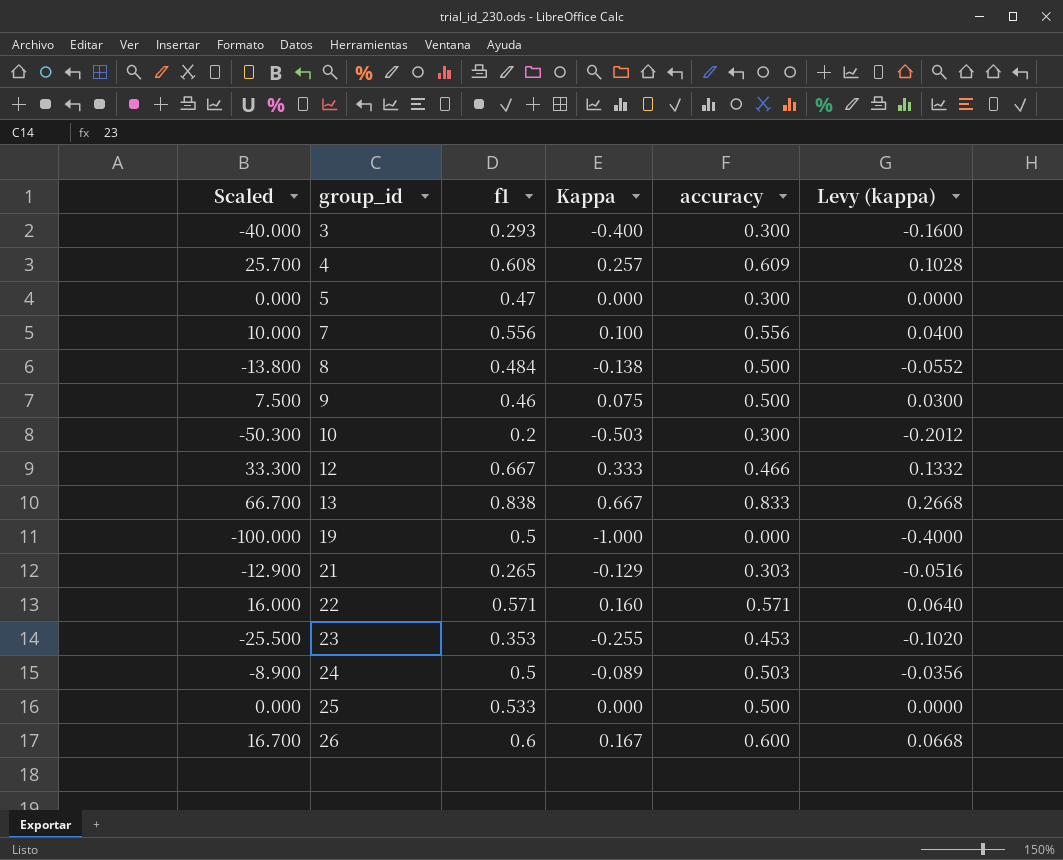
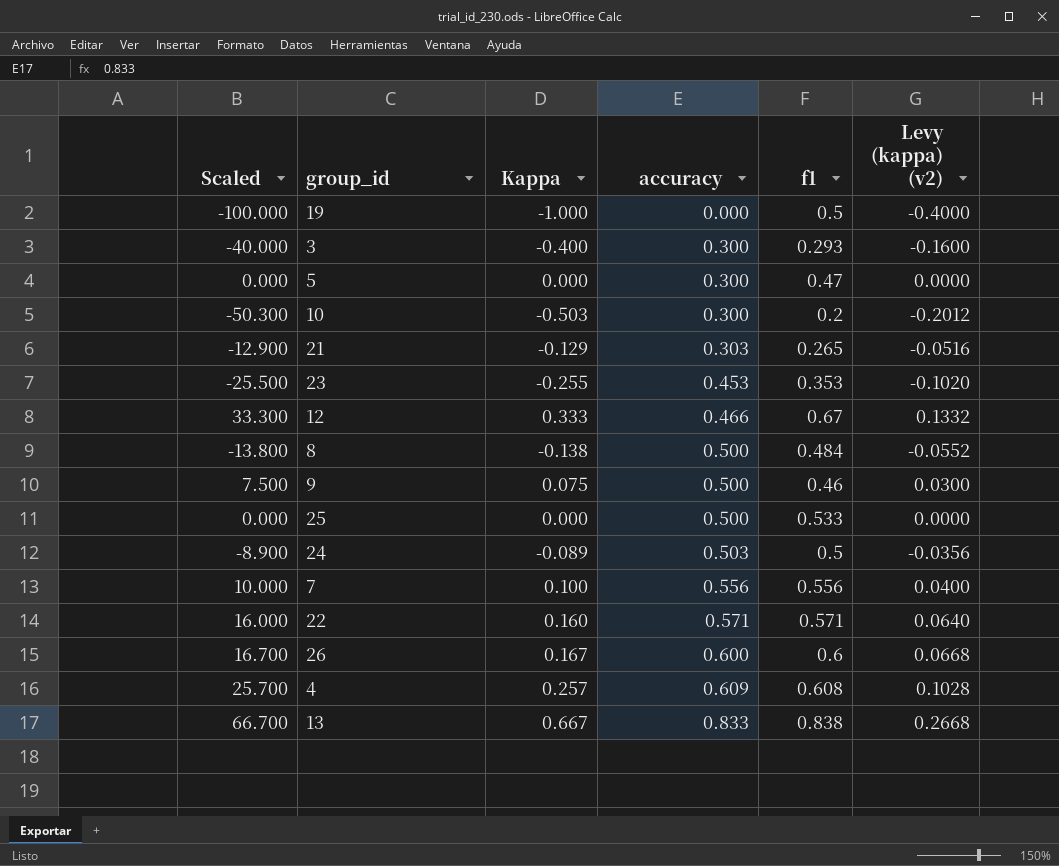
row order: group_id ascending -> accuracy ascending
column f1 | position: 3 -> 5
column name: Levy (kappa) -> Levy (kappa) (v2)
12 | f1: 0.667 -> 0.67

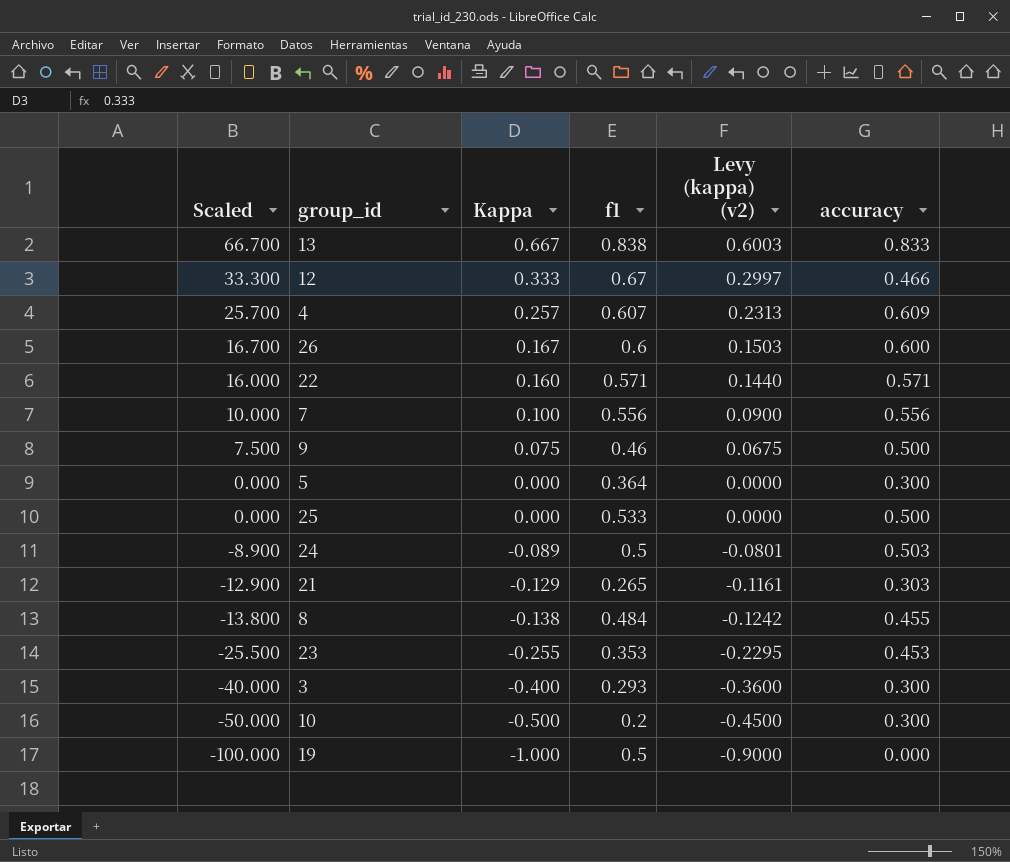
row order: accuracy ascending -> Scaled descending
column Levy (kappa) (v2) | formula: [Kappa] * 0.4 -> [Kappa] * 0.9
column accuracy | position: 4 -> 6
4 | f1: 0.608 -> 0.607
5 | f1: 0.47 -> 0.364
8 | accuracy: 0.500 -> 0.455
10 | Scaled: -50.300 -> -50.000
10 | Kappa: -0.503 -> -0.500

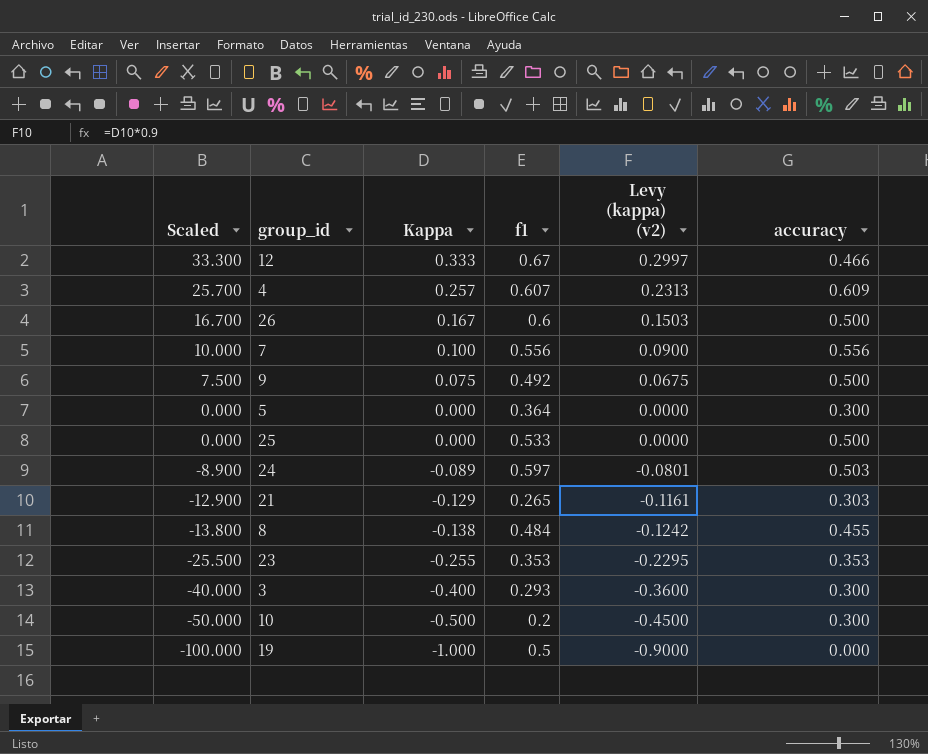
row 13: 66.700 | 0.667 | 0.838 | 0.6003 | 0.833 -> none
row 22: 16.000 | 0.160 | 0.571 | 0.1440 | 0.571 -> none
26 | accuracy: 0.600 -> 0.500
9 | f1: 0.46 -> 0.492
24 | f1: 0.5 -> 0.597
23 | accuracy: 0.453 -> 0.353

